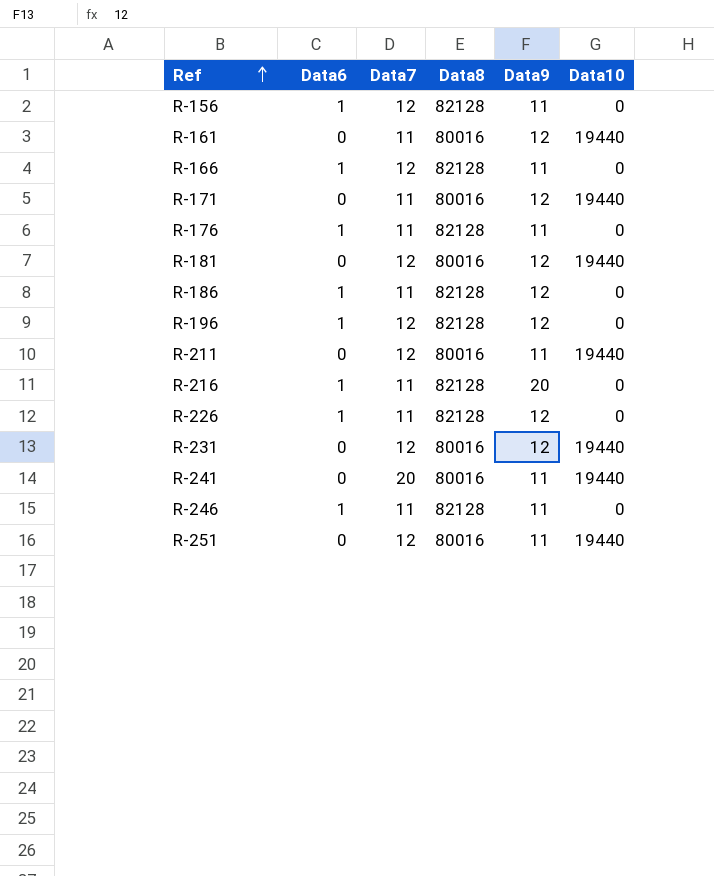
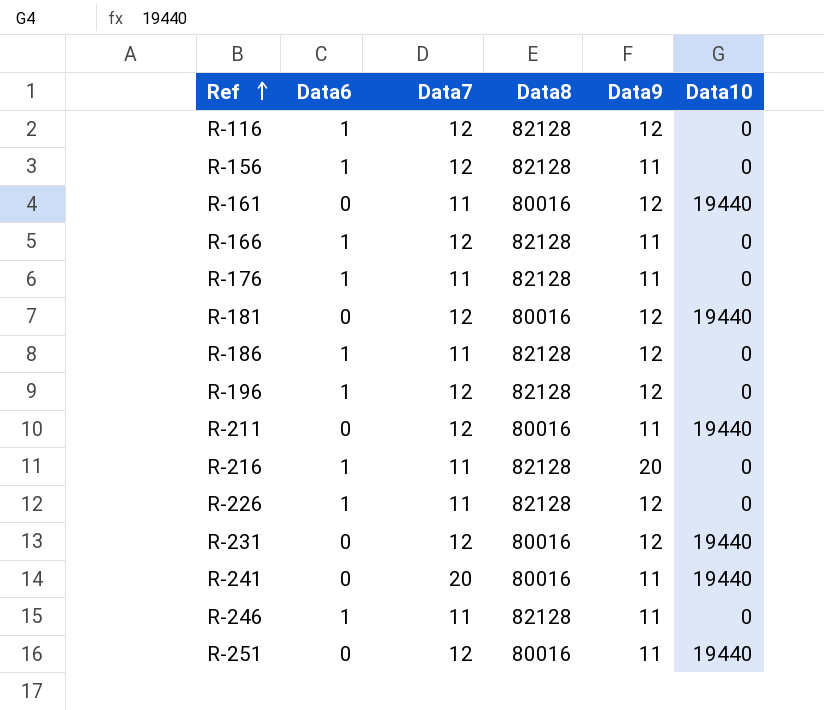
row R-171: 0 | 11 | 80016 | 12 | 19440 -> none
row R-116: none -> 1 | 12 | 82128 | 12 | 0

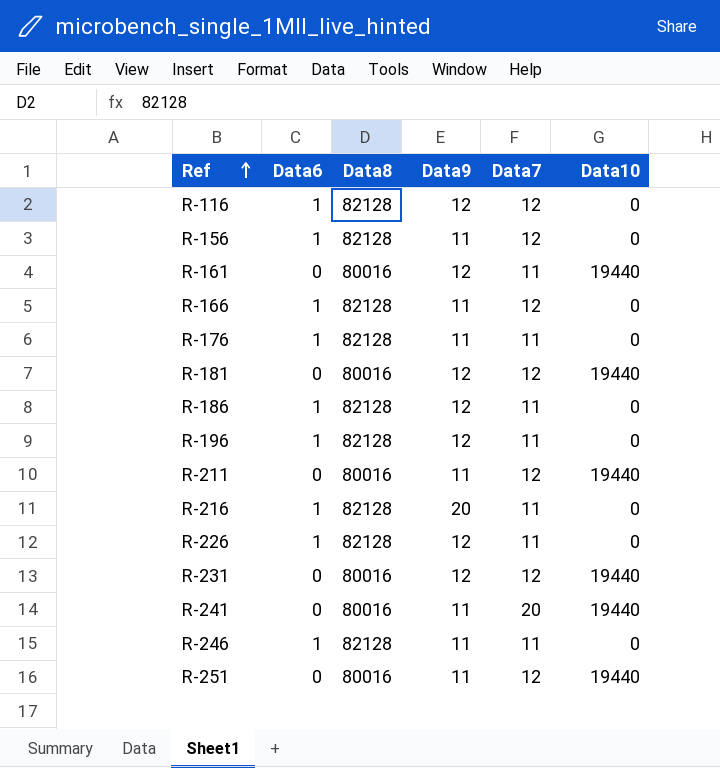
column Data7 | position: 3 -> 5
R-196 | Data7: 12 -> 11

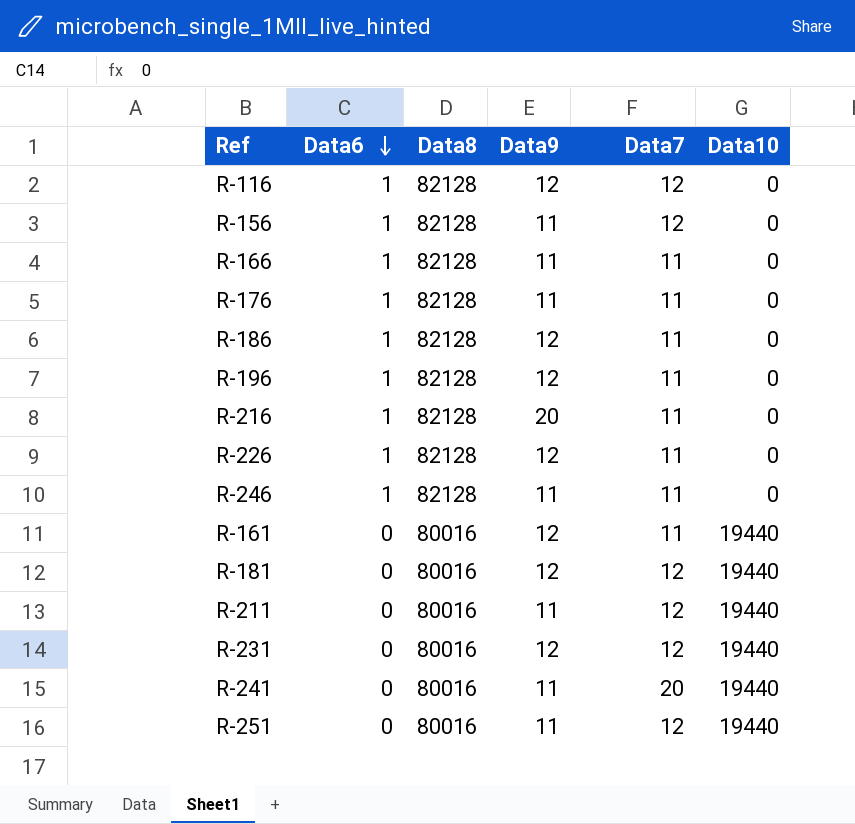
row order: Ref ascending -> Data6 descending
R-166 | Data7: 12 -> 11

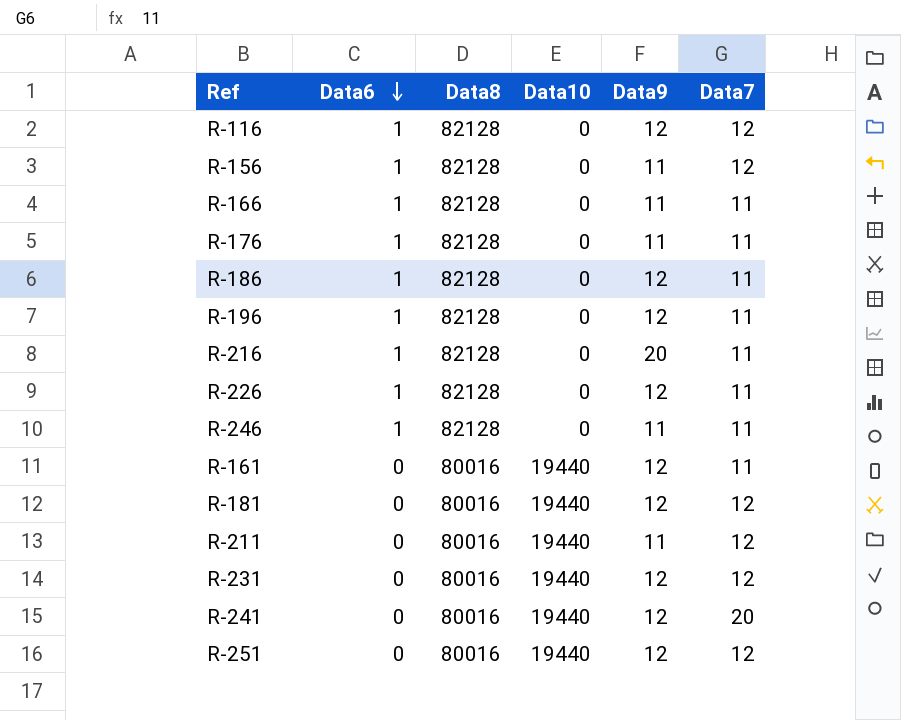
column Data10 | position: 6 -> 4
R-241 | Data9: 11 -> 12
R-251 | Data9: 11 -> 12

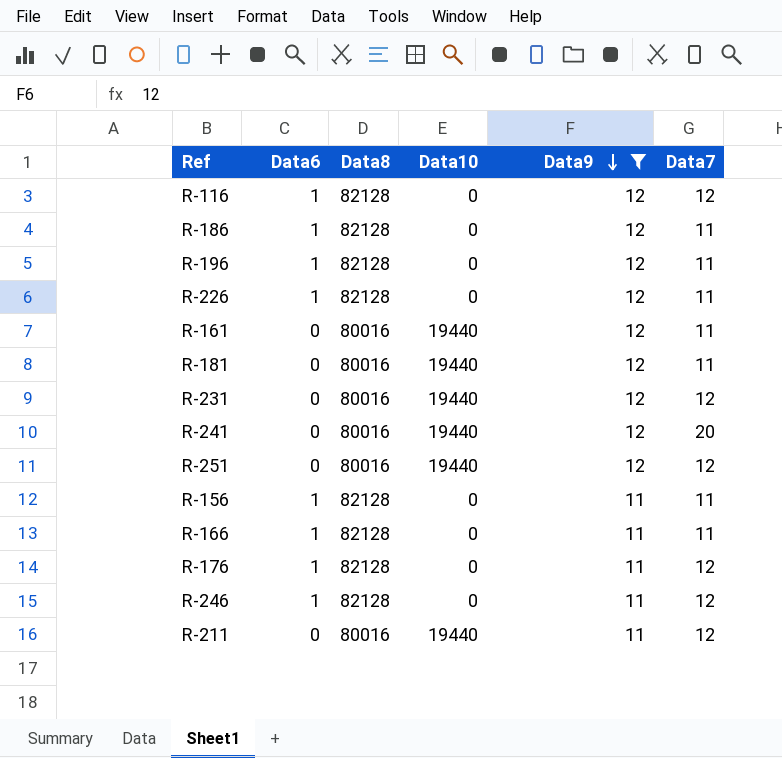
filter: none -> Data9 != 20
row order: Data6 descending -> Data9 descending
R-181 | Data7: 12 -> 11
R-156 | Data7: 12 -> 11
R-176 | Data7: 11 -> 12
R-246 | Data7: 11 -> 12

